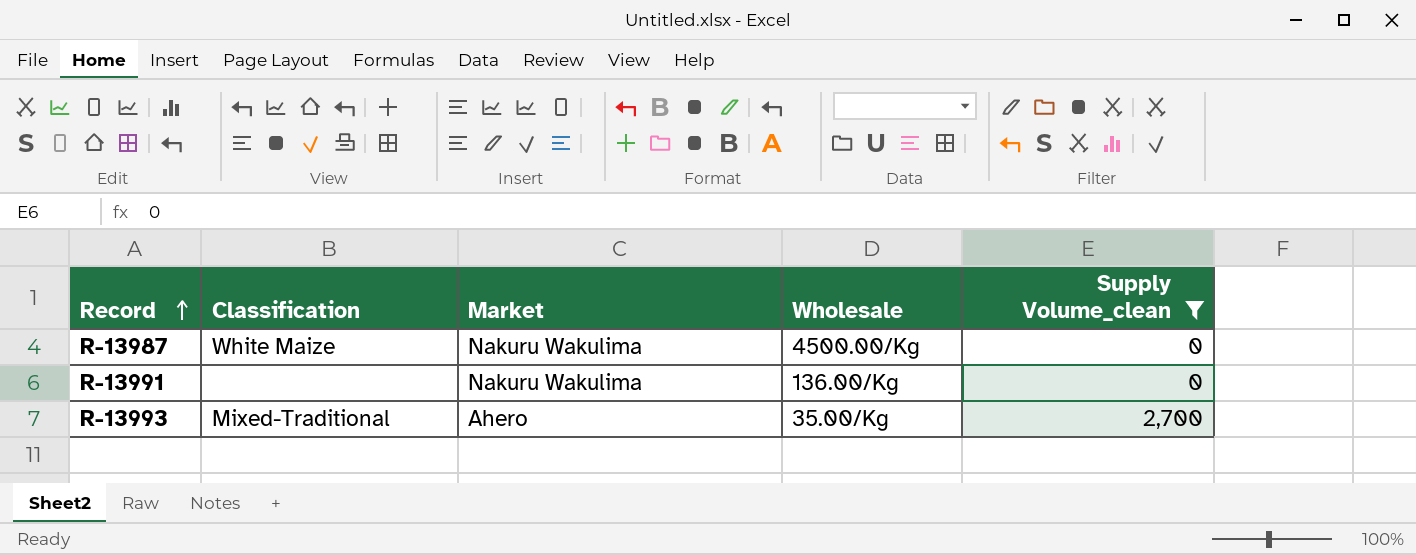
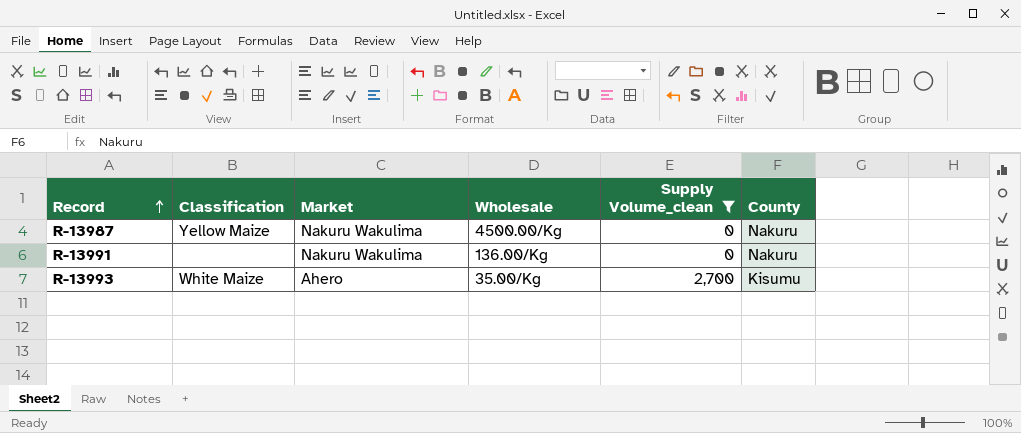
column County | position: none -> 6
R-13987 | Classification: White Maize -> Yellow Maize
R-13993 | Classification: Mixed-Traditional -> White Maize

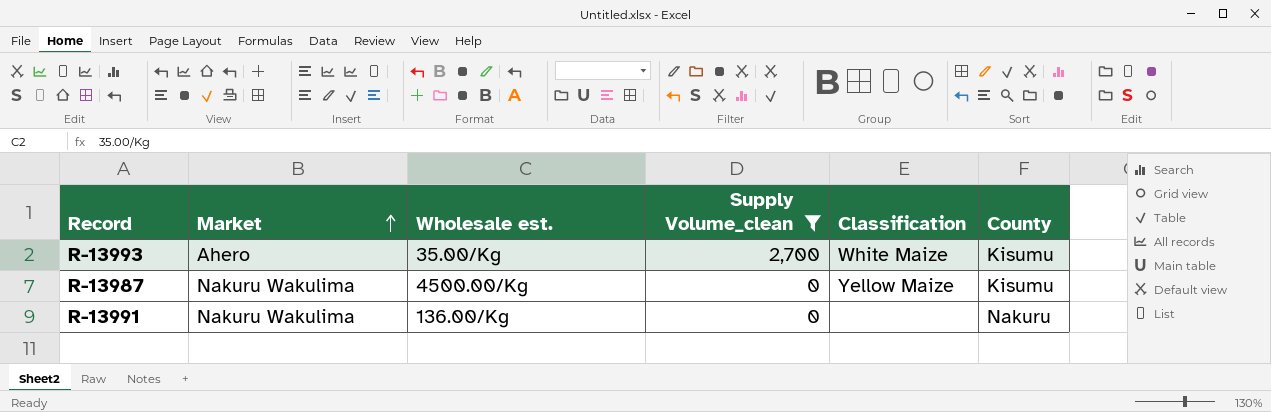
row order: Record ascending -> Market ascending
column name: Wholesale -> Wholesale est.
column Classification | position: 2 -> 5
R-13987 | County: Nakuru -> Kisumu

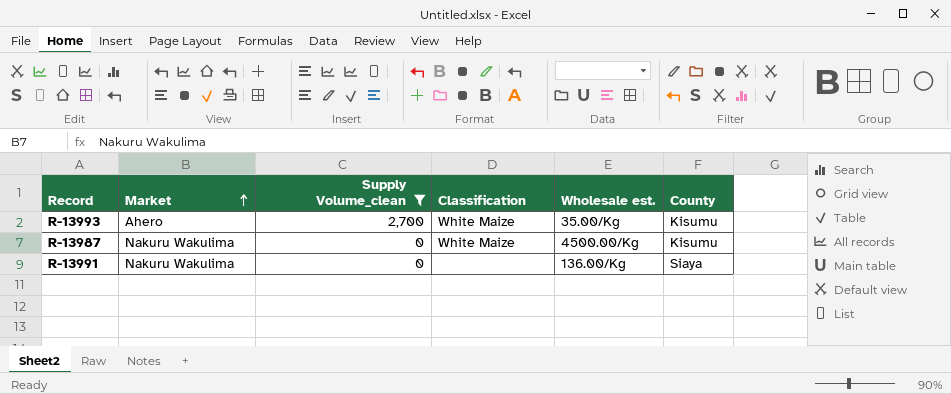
column Wholesale est. | position: 3 -> 5
R-13987 | Classification: Yellow Maize -> White Maize
R-13991 | County: Nakuru -> Siaya

